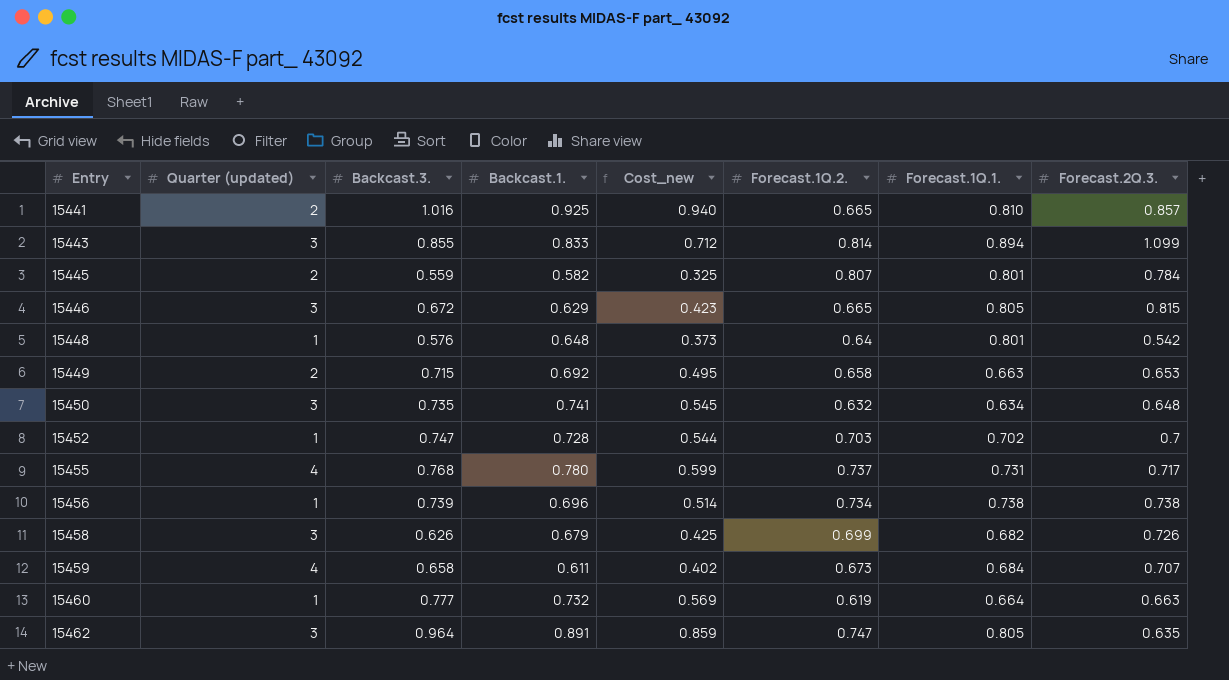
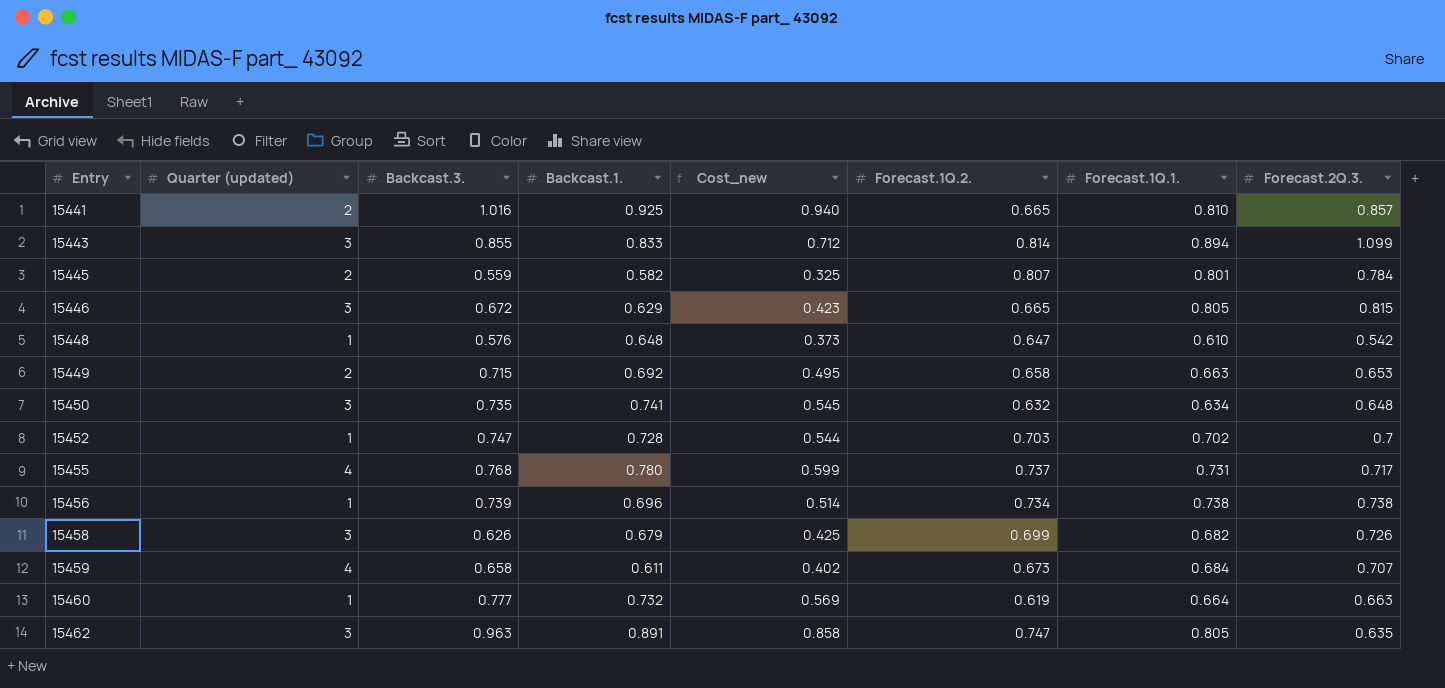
15448 | Forecast.1Q.2.: 0.64 -> 0.647
15448 | Forecast.1Q.1.: 0.801 -> 0.610
15462 | Backcast.3.: 0.964 -> 0.963
15462 | Cost_new: 0.859 -> 0.858

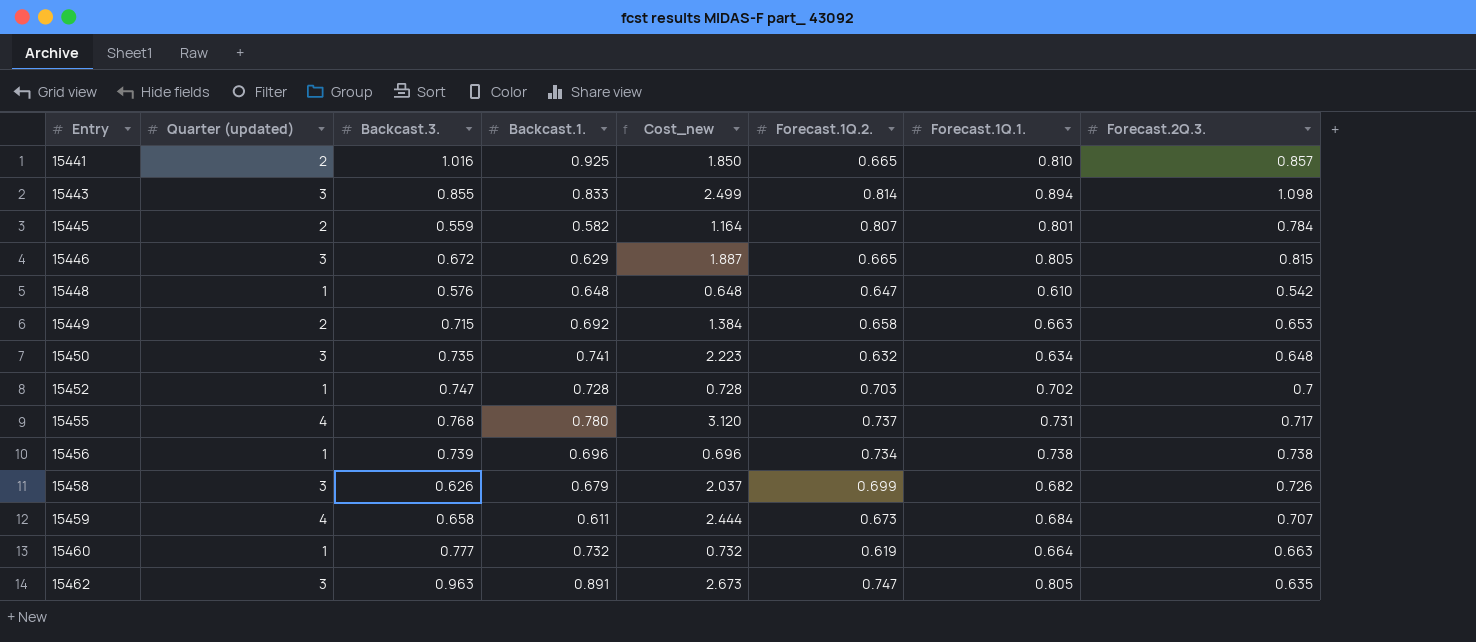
column Cost_new | formula: [Backcast.3.] * [Backcast.1.] -> [Quarter (updated)] * [Backcast.1.]
15443 | Forecast.2Q.3.: 1.099 -> 1.098

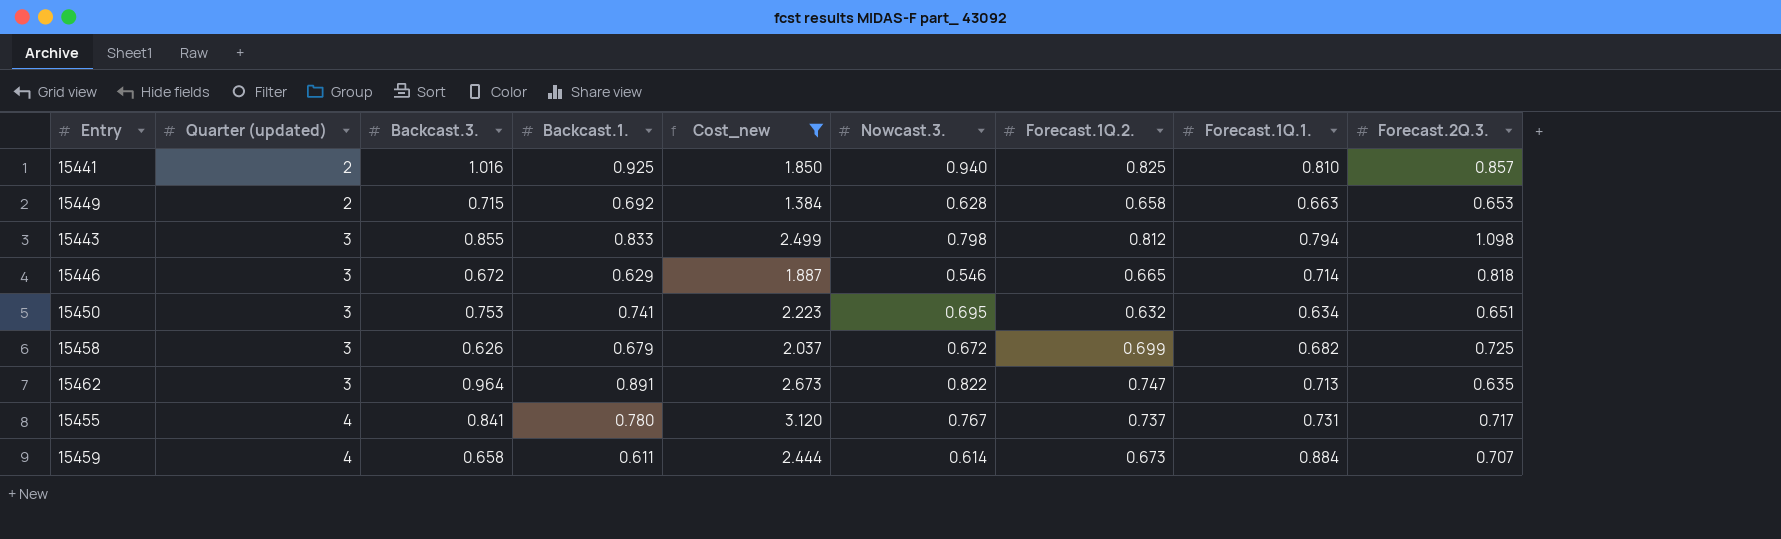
filter: none -> Cost_new >= 1.384
row order: Entry ascending -> Quarter (updated) ascending
column Nowcast.3. | position: none -> 6
15441 | Forecast.1Q.2.: 0.665 -> 0.825
15443 | Forecast.1Q.2.: 0.814 -> 0.812
15443 | Forecast.1Q.1.: 0.894 -> 0.794
15446 | Forecast.1Q.1.: 0.805 -> 0.714
15446 | Forecast.2Q.3.: 0.815 -> 0.818
15450 | Backcast.3.: 0.735 -> 0.753
15450 | Forecast.2Q.3.: 0.648 -> 0.651
15458 | Forecast.2Q.3.: 0.726 -> 0.725
15462 | Backcast.3.: 0.963 -> 0.964
15462 | Forecast.1Q.1.: 0.805 -> 0.713
15455 | Backcast.3.: 0.768 -> 0.841
15459 | Forecast.1Q.1.: 0.684 -> 0.884

